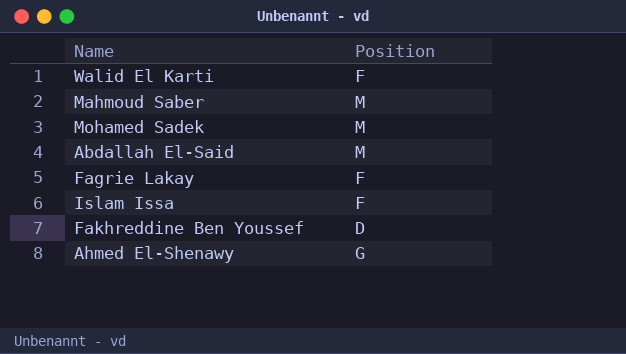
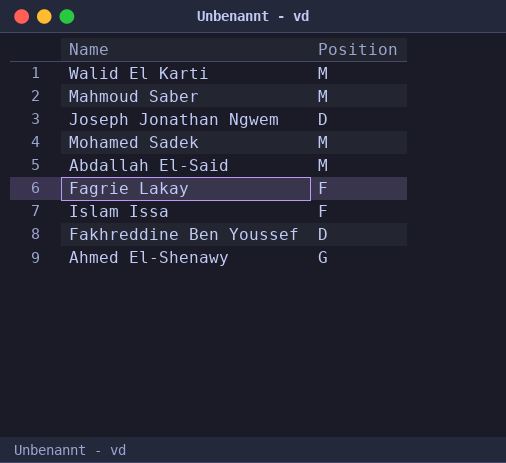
Walid El Karti | Position: F -> M
row Joseph Jonathan Ngwem: none -> D

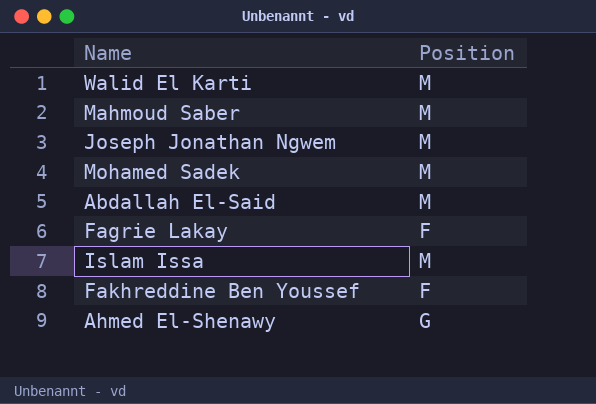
Joseph Jonathan Ngwem | Position: D -> M
Islam Issa | Position: F -> M
Fakhreddine Ben Youssef | Position: D -> F

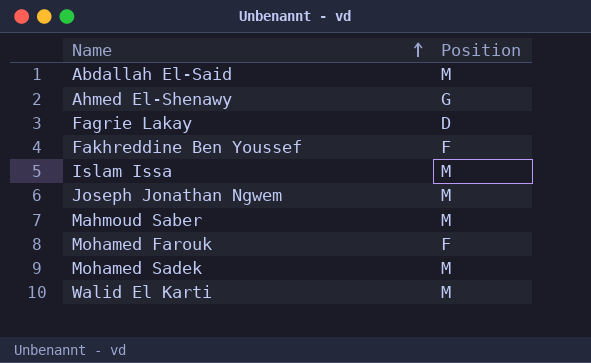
row order: none -> Name ascending
Fagrie Lakay | Position: F -> D
row Mohamed Farouk: none -> F

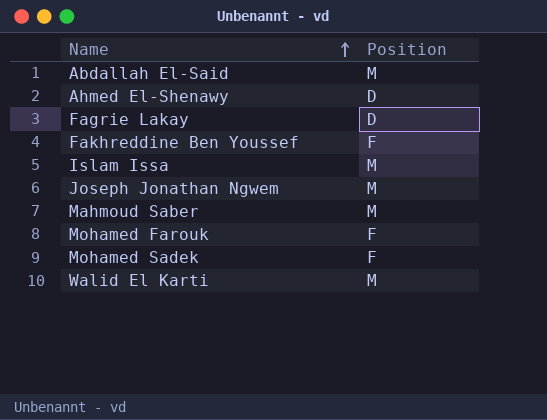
Ahmed El-Shenawy | Position: G -> D
Mohamed Sadek | Position: M -> F

